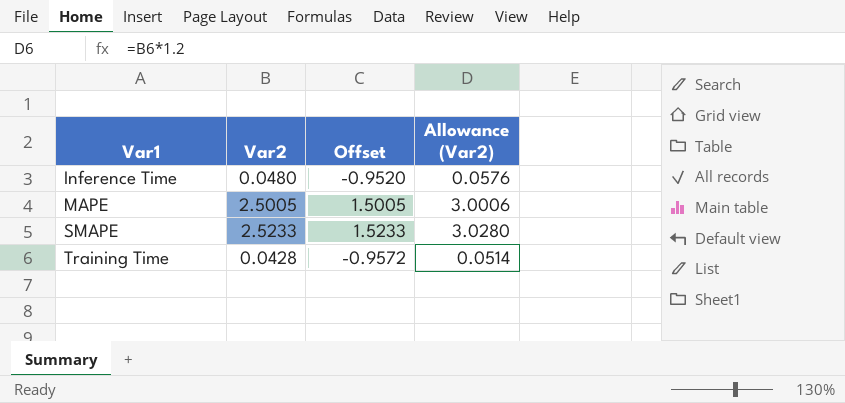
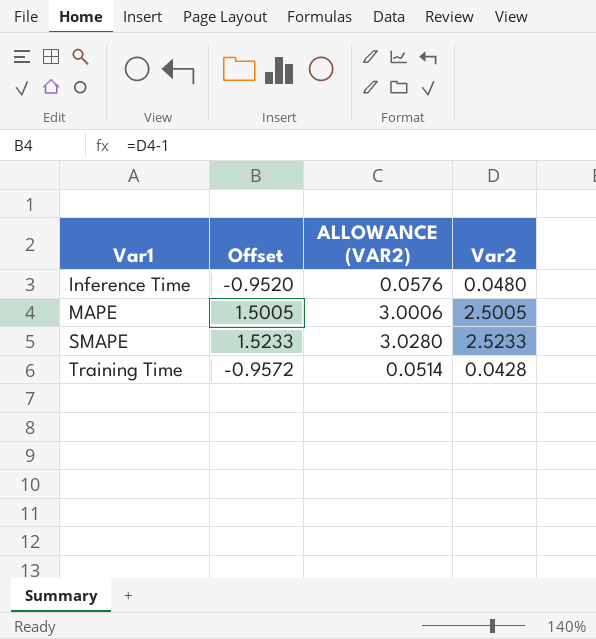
column name: Allowance (Var2) -> ALLOWANCE (VAR2)
column Var2 | position: 2 -> 4

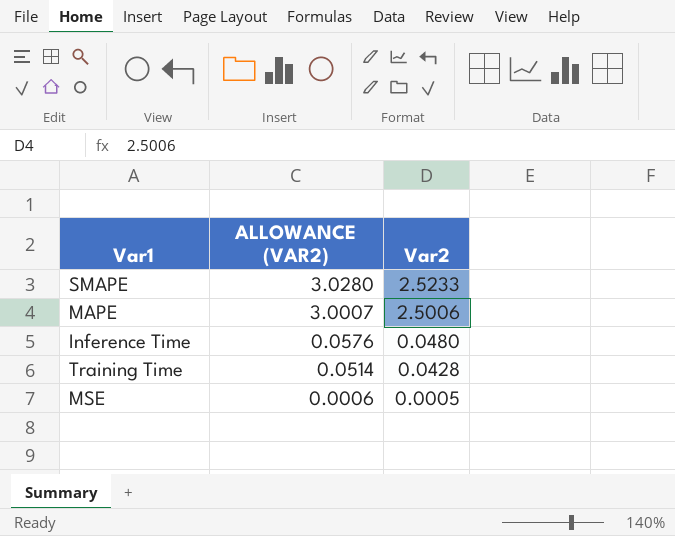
row order: Var1 ascending -> ALLOWANCE (VAR2) descending
column Offset | formula: [Var2] - 1 -> none
MAPE | ALLOWANCE (VAR2): 3.0006 -> 3.0007
MAPE | Var2: 2.5005 -> 2.5006
row MSE: none -> 0.0006 | 0.0005

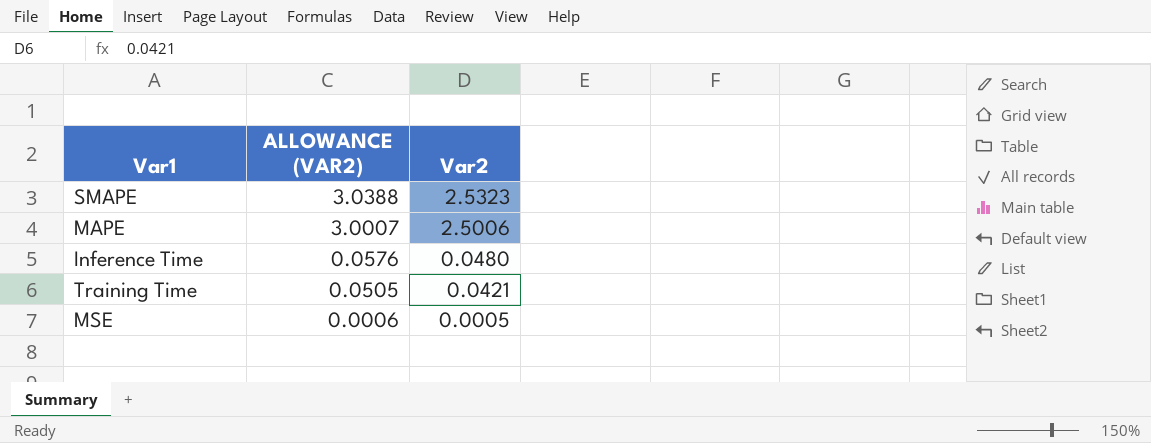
SMAPE | ALLOWANCE (VAR2): 3.0280 -> 3.0388
SMAPE | Var2: 2.5233 -> 2.5323
Training Time | ALLOWANCE (VAR2): 0.0514 -> 0.0505
Training Time | Var2: 0.0428 -> 0.0421

